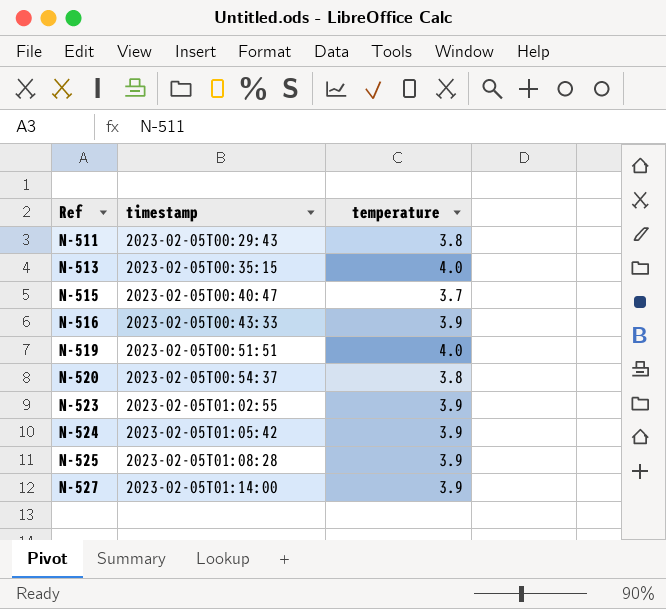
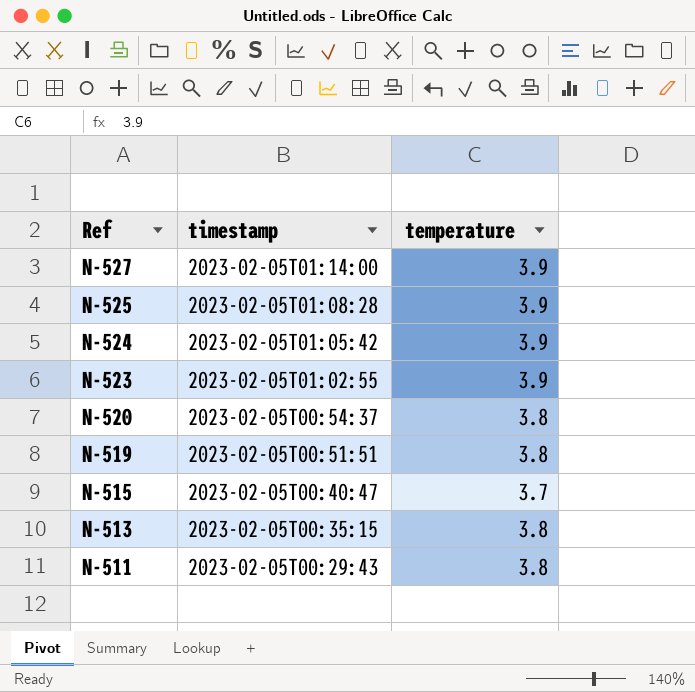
row order: Ref ascending -> Ref descending
row N-516: 2023-02-05T00:43:33 | 3.9 -> none
N-519 | temperature: 4.0 -> 3.8
N-513 | temperature: 4.0 -> 3.8

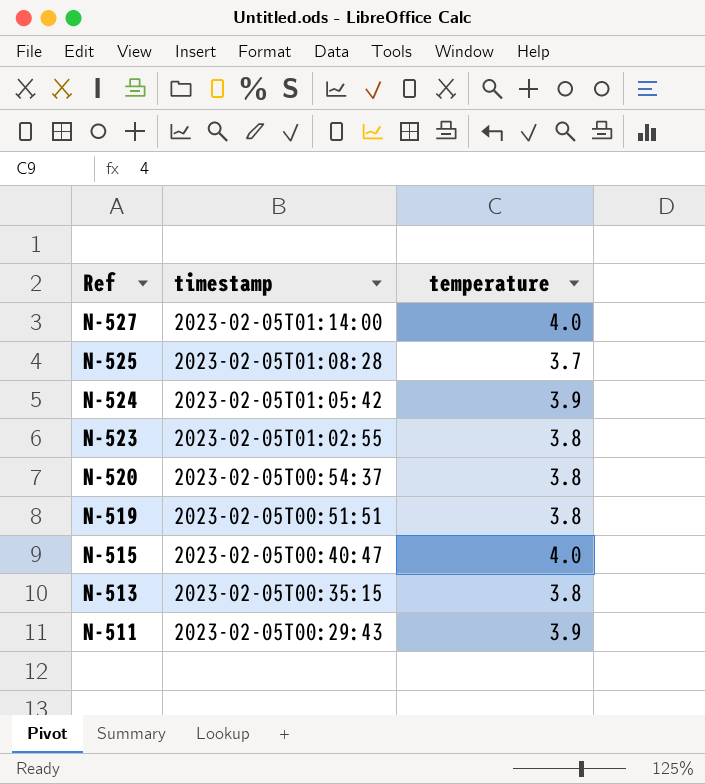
N-527 | temperature: 3.9 -> 4.0
N-525 | temperature: 3.9 -> 3.7
N-523 | temperature: 3.9 -> 3.8
N-515 | temperature: 3.7 -> 4.0
N-511 | temperature: 3.8 -> 3.9

